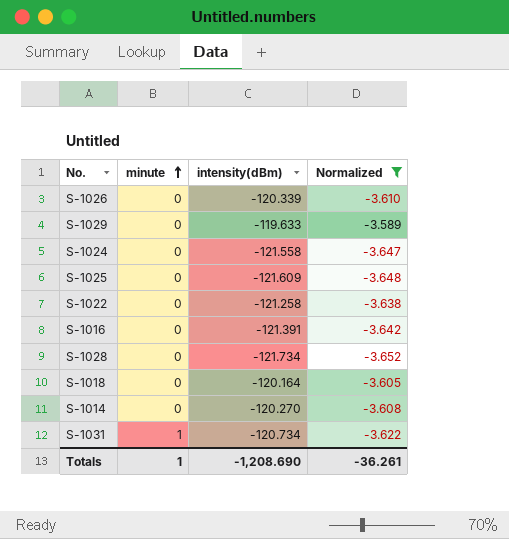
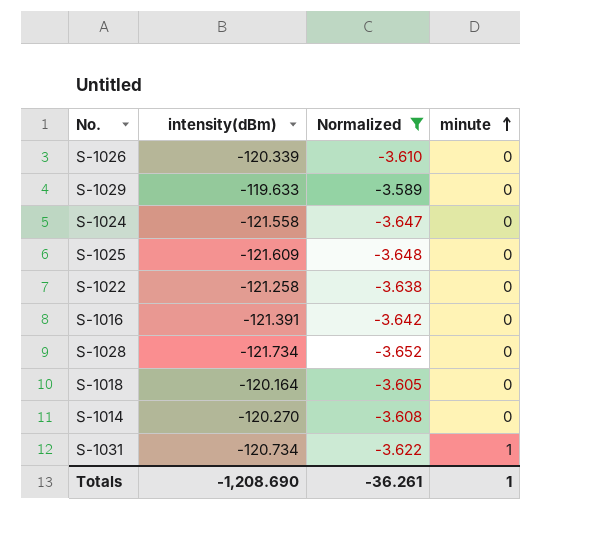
column minute | position: 2 -> 4

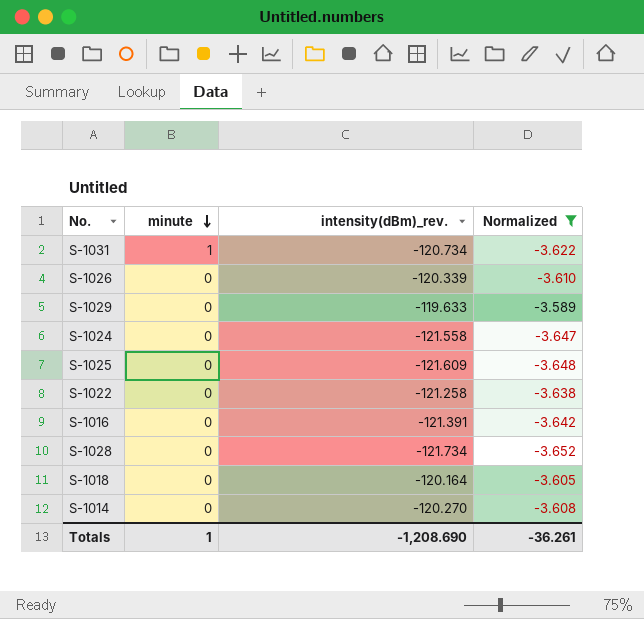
row order: minute ascending -> minute descending
column minute | position: 4 -> 2
column name: intensity(dBm) -> intensity(dBm)_rev.

